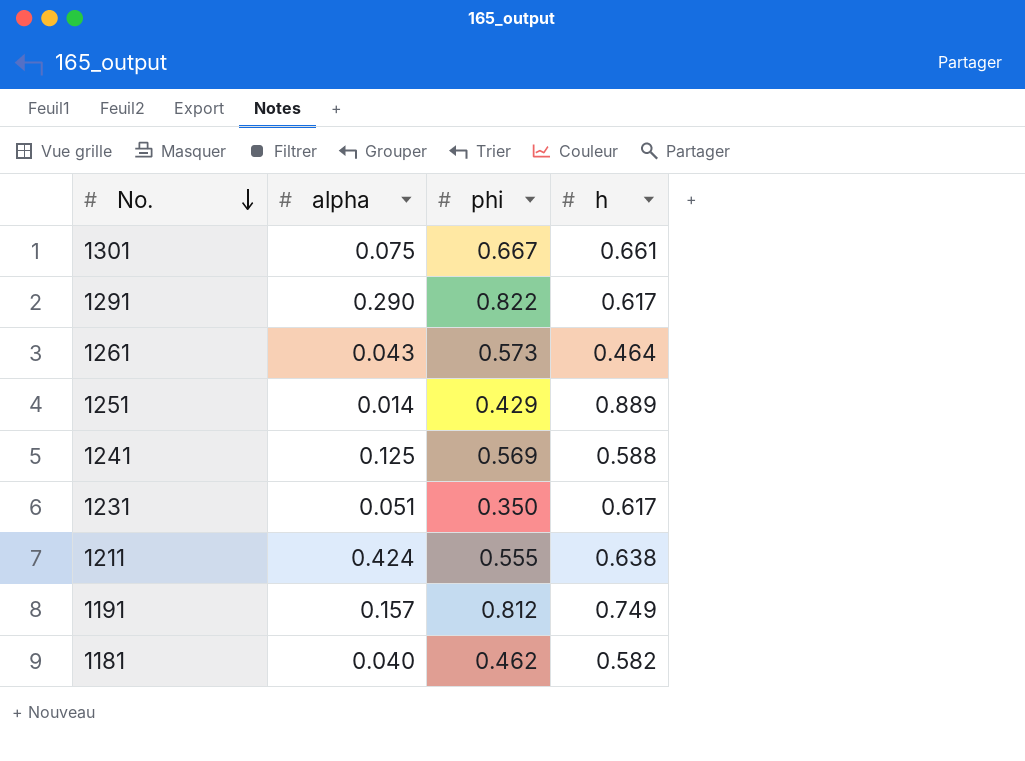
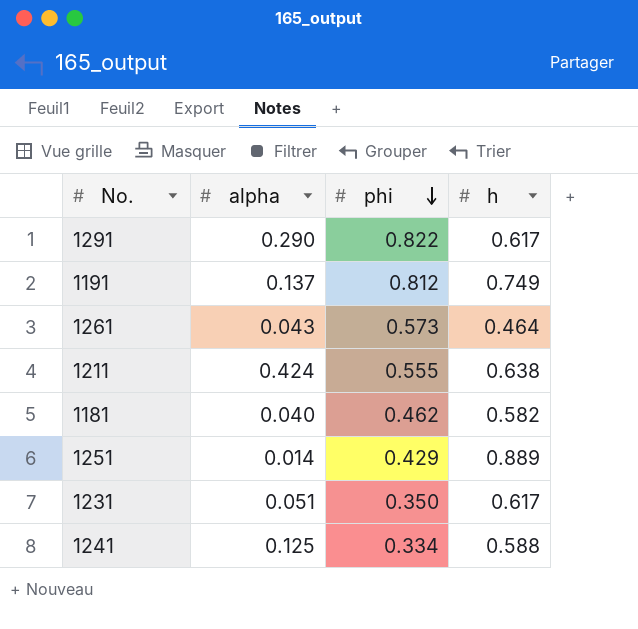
row order: No. descending -> phi descending
row 1301: 0.075 | 0.667 | 0.661 -> none
1191 | alpha: 0.157 -> 0.137
1241 | phi: 0.569 -> 0.334

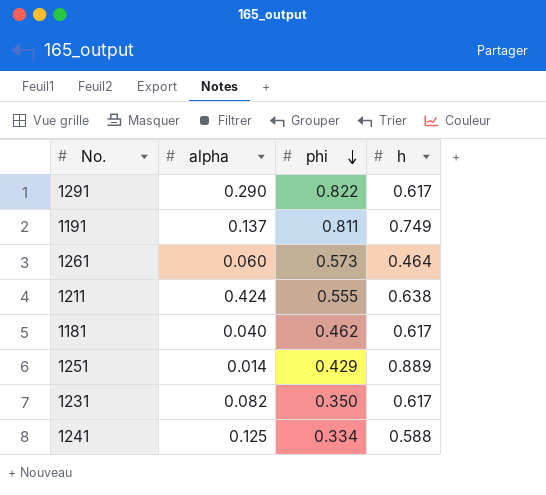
1191 | phi: 0.812 -> 0.811
1261 | alpha: 0.043 -> 0.060
1181 | h: 0.582 -> 0.617
1231 | alpha: 0.051 -> 0.082

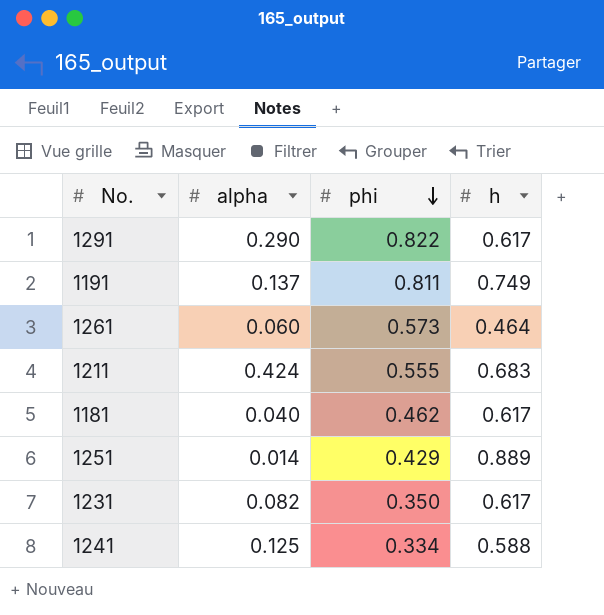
1211 | h: 0.638 -> 0.683

